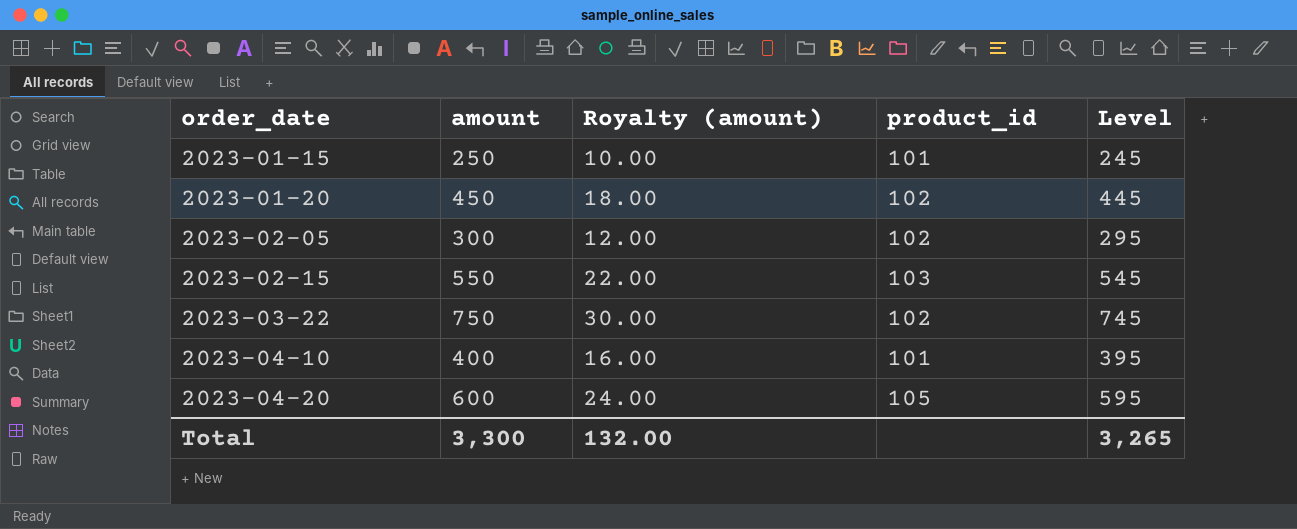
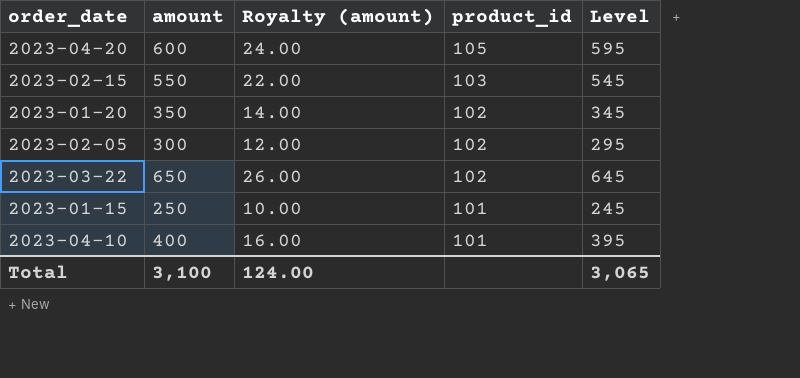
row order: order_date ascending -> product_id descending
2023-01-20 | amount: 450 -> 350
2023-01-20 | Royalty (amount): 18.00 -> 14.00
2023-01-20 | Level: 445 -> 345
2023-03-22 | amount: 750 -> 650
2023-03-22 | Royalty (amount): 30.00 -> 26.00
2023-03-22 | Level: 745 -> 645
Total | amount: 3,300 -> 3,100
Total | Royalty (amount): 132.00 -> 124.00
Total | Level: 3,265 -> 3,065

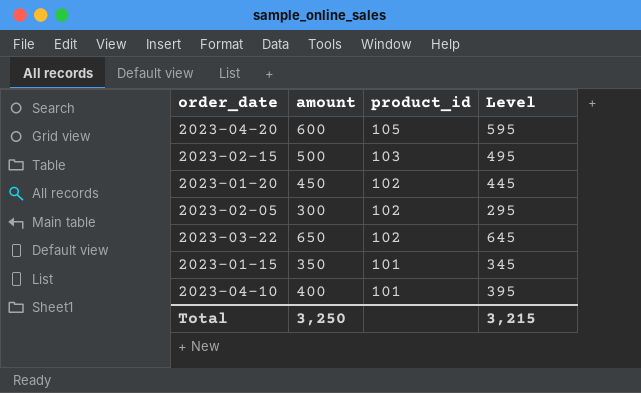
column Royalty (amount) | formula: [amount] * 0.04 -> none
2023-02-15 | amount: 550 -> 500
2023-02-15 | Level: 545 -> 495
2023-01-20 | amount: 350 -> 450
2023-01-20 | Level: 345 -> 445
2023-01-15 | amount: 250 -> 350
2023-01-15 | Level: 245 -> 345
Total | amount: 3,100 -> 3,250
Total | Level: 3,065 -> 3,215

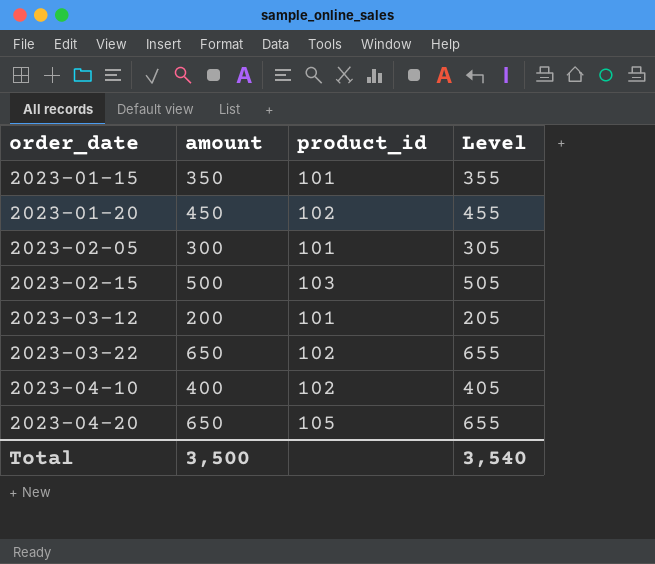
row order: product_id descending -> order_date ascending
column Level | formula: [amount] - 5 -> [amount] + 5
2023-02-05 | product_id: 102 -> 101
row 2023-03-12: none -> 200 | 101 | 205
2023-04-10 | product_id: 101 -> 102
2023-04-20 | amount: 600 -> 650
Total | amount: 3,250 -> 3,500
Total | Level: 3,215 -> 3,540

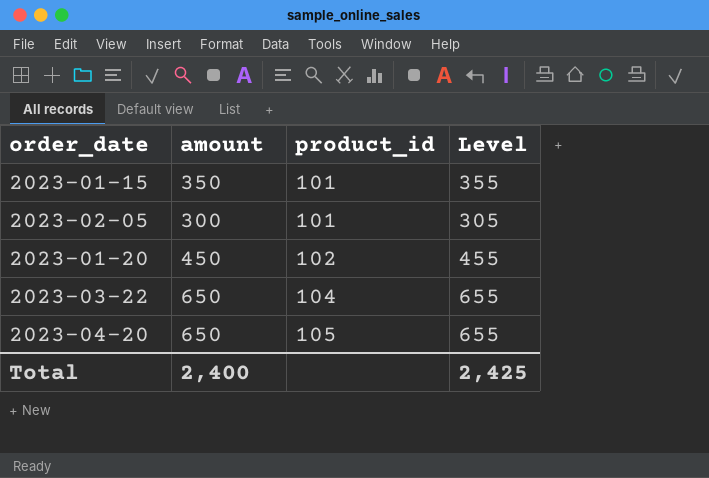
row order: order_date ascending -> product_id ascending
row 2023-02-15: 500 | 103 | 505 -> none
row 2023-03-12: 200 | 101 | 205 -> none
row 2023-04-10: 400 | 102 | 405 -> none
2023-03-22 | product_id: 102 -> 104
Total | amount: 3,500 -> 2,400
Total | Level: 3,540 -> 2,425

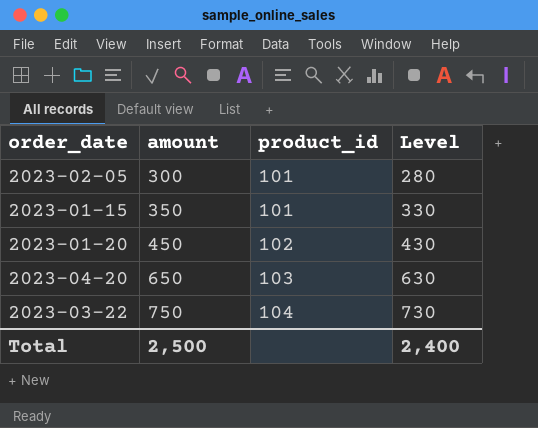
row order: product_id ascending -> amount ascending
column Level | formula: [amount] + 5 -> [amount] - 20
2023-04-20 | product_id: 105 -> 103
2023-03-22 | amount: 650 -> 750
Total | amount: 2,400 -> 2,500
Total | Level: 2,425 -> 2,400

